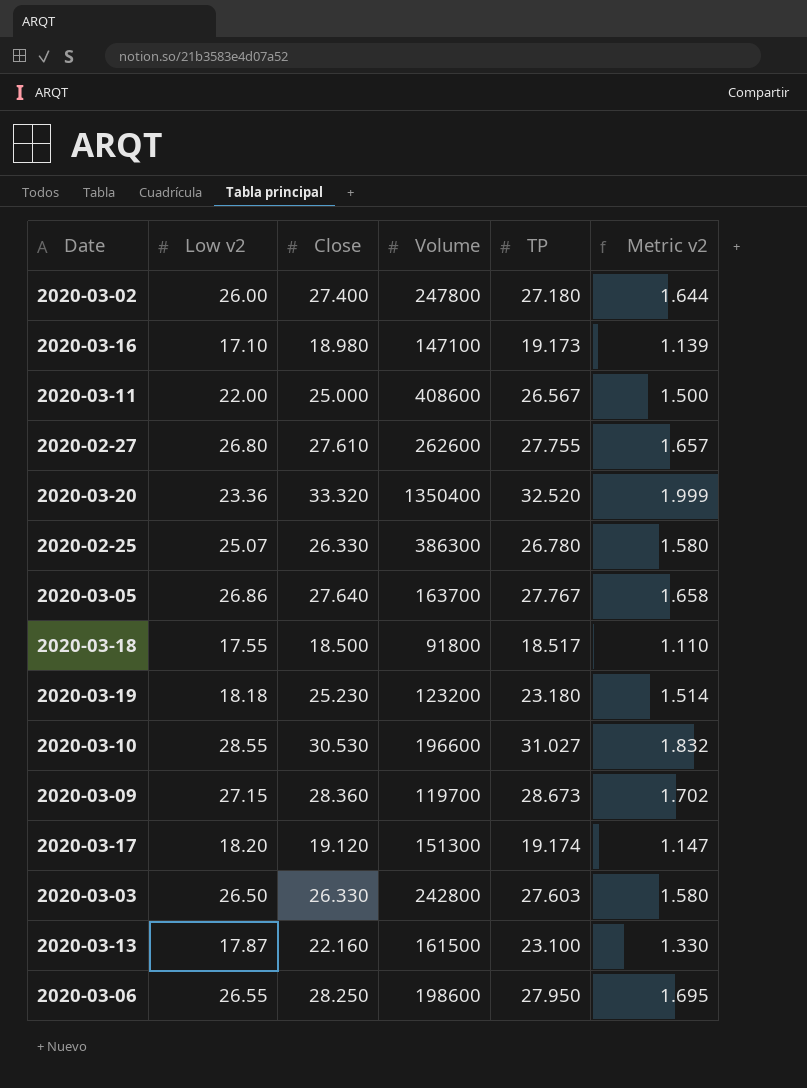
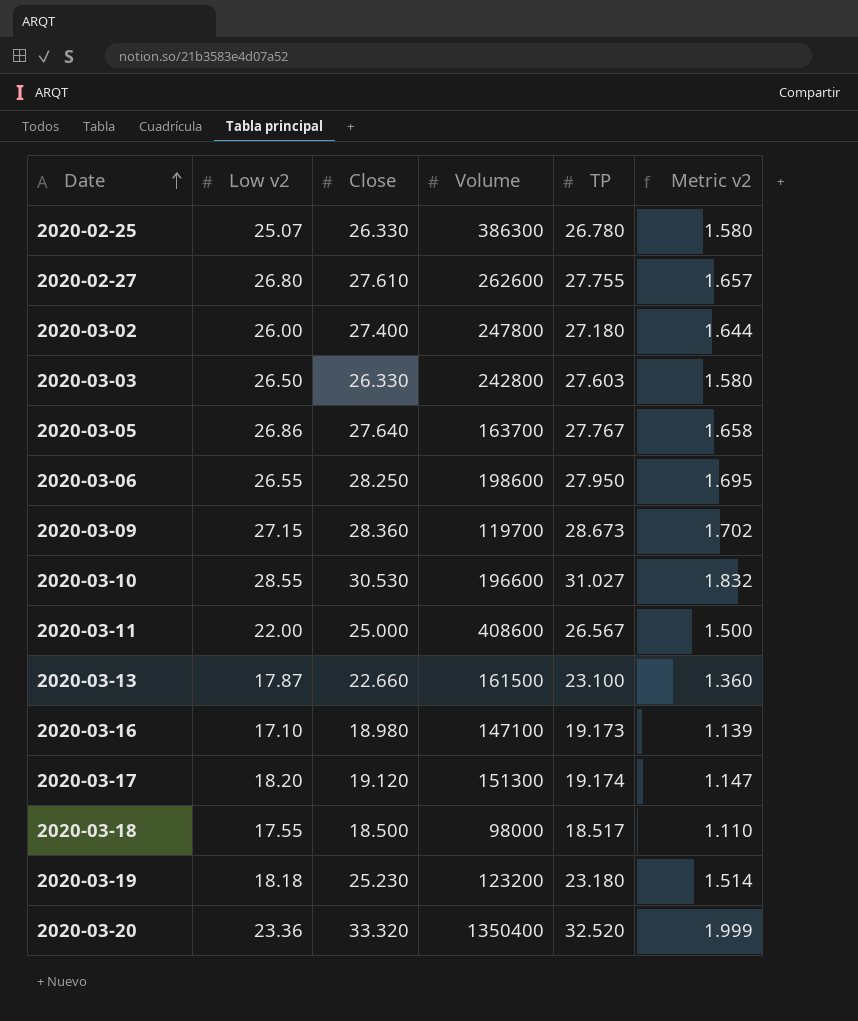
row order: none -> Date ascending
2020-03-13 | Close: 22.160 -> 22.660
2020-03-13 | Metric v2: 1.330 -> 1.360
2020-03-18 | Volume: 91800 -> 98000

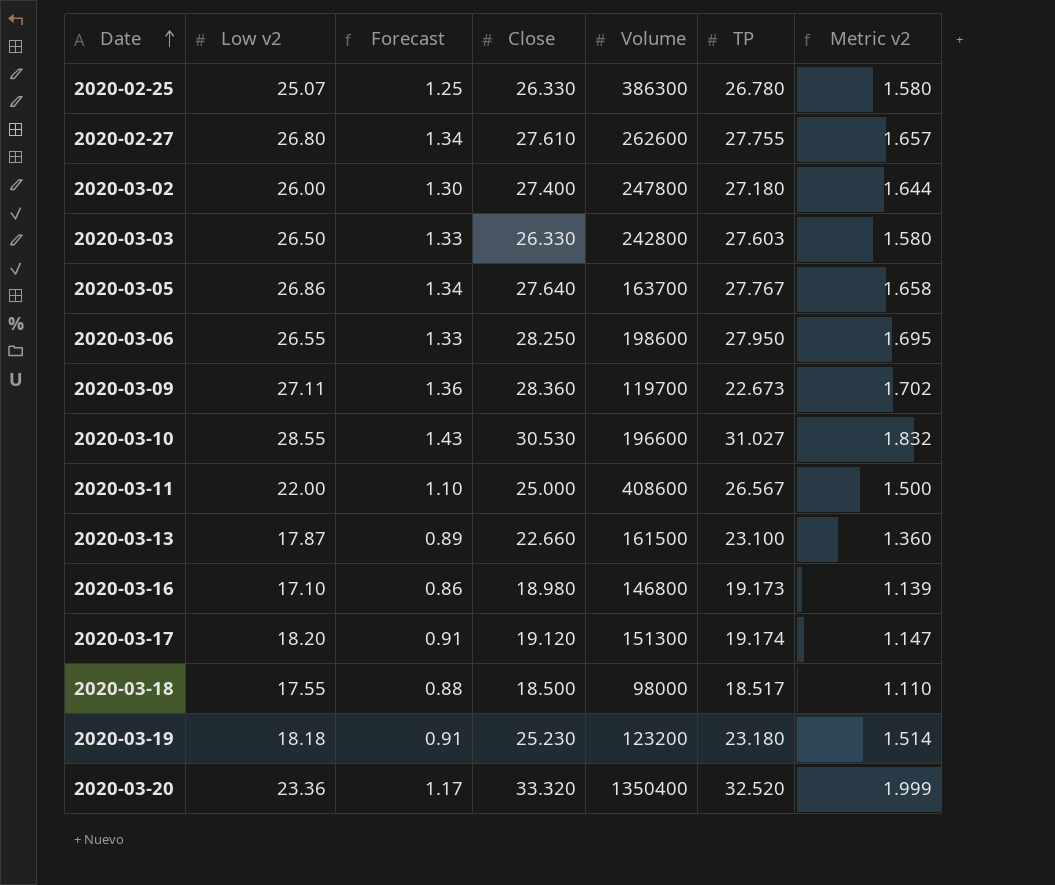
column Forecast | formula: none -> [Low v2] * 0.05
2020-03-09 | Low v2: 27.15 -> 27.11
2020-03-09 | TP: 28.673 -> 22.673
2020-03-16 | Volume: 147100 -> 146800

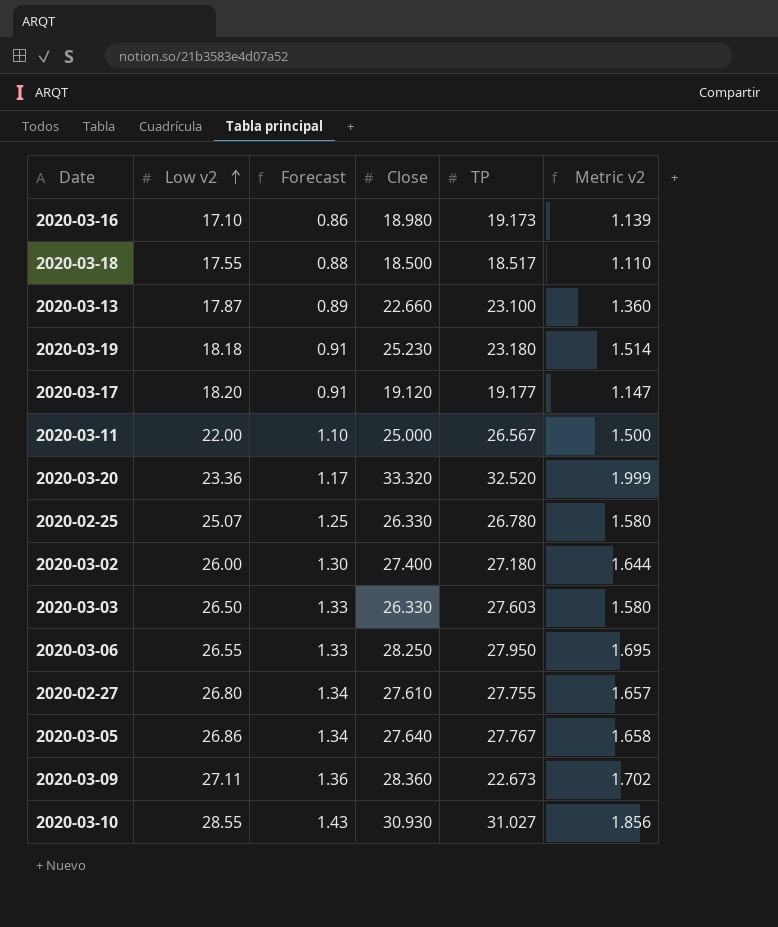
row order: Date ascending -> Low v2 ascending
column Volume | position: 5 -> none
2020-03-17 | TP: 19.174 -> 19.177
2020-03-10 | Close: 30.530 -> 30.930
2020-03-10 | Metric v2: 1.832 -> 1.856

